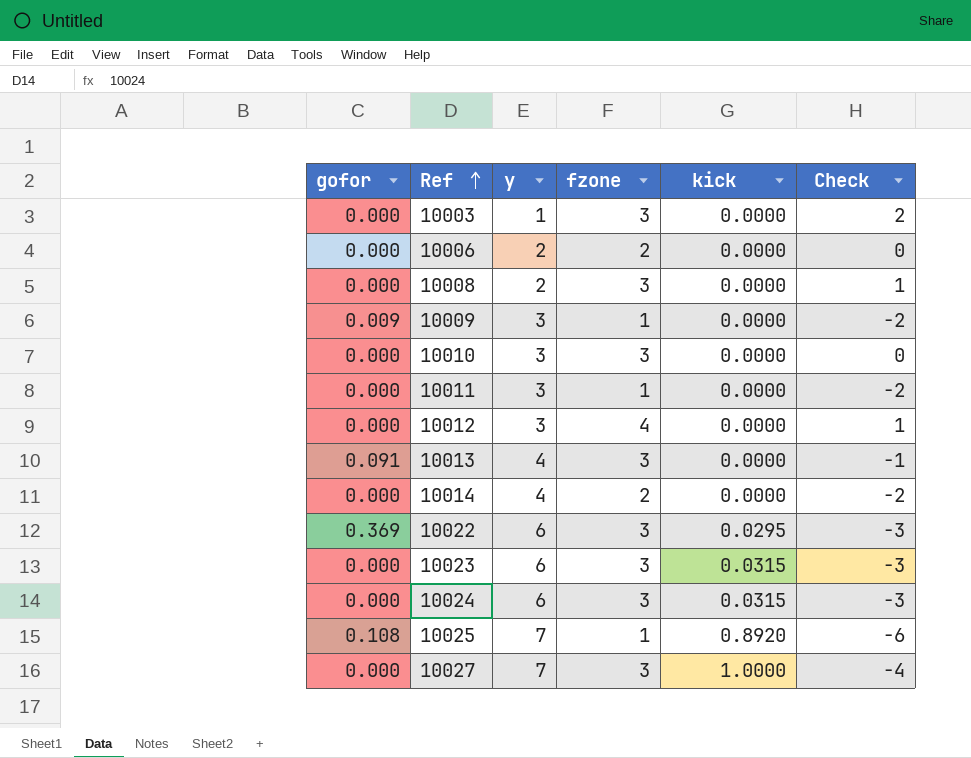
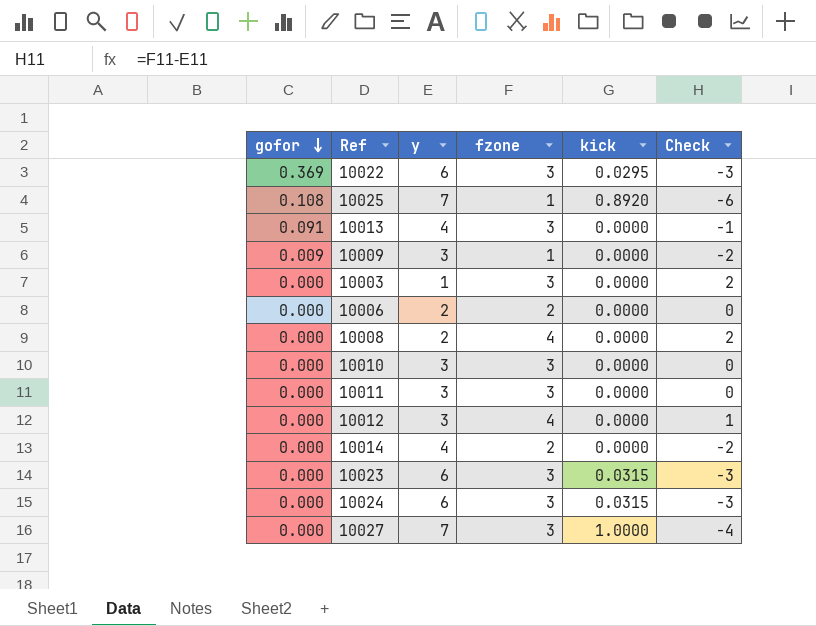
row order: Ref ascending -> gofor descending
10008 | fzone: 3 -> 4
10008 | Check: 1 -> 2
10011 | fzone: 1 -> 3
10011 | Check: -2 -> 0

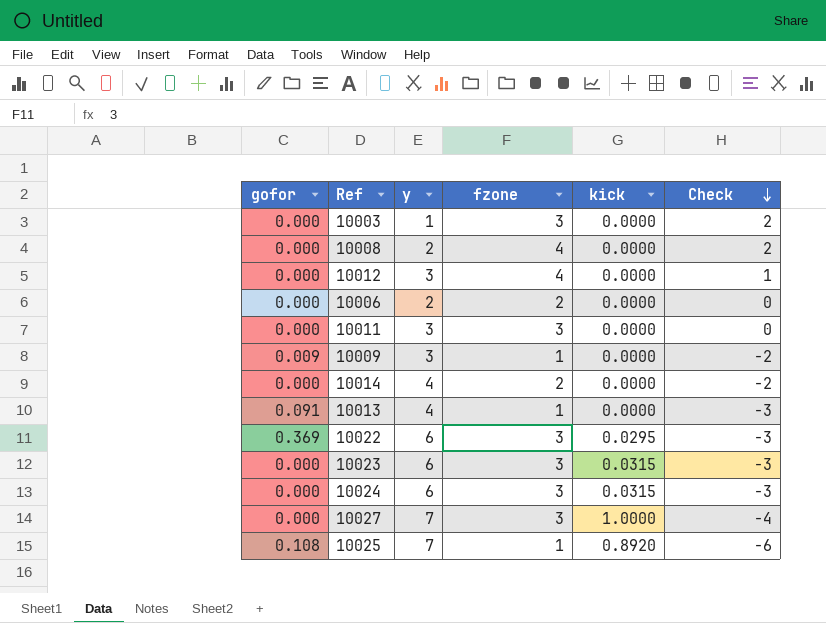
row order: gofor descending -> Check descending
row 10010: 0.000 | 3 | 3 | 0.0000 | 0 -> none
10013 | fzone: 3 -> 1
10013 | Check: -1 -> -3

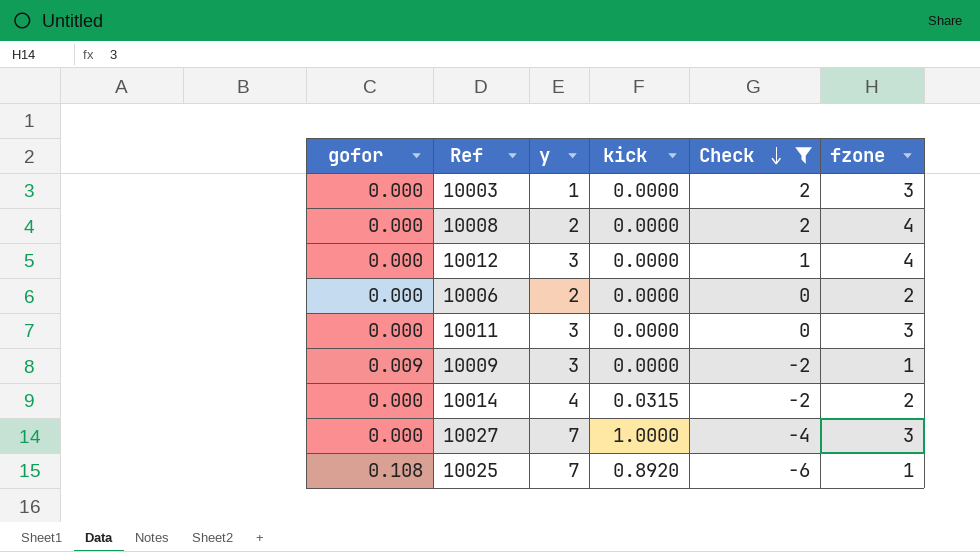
filter: none -> Check != -3
column fzone | position: 4 -> 6
10014 | kick: 0.0000 -> 0.0315

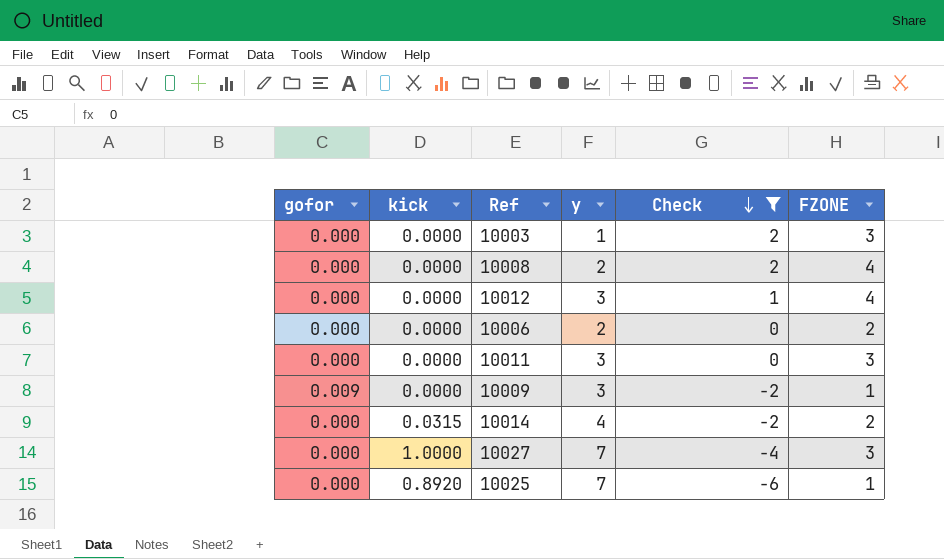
column kick | position: 4 -> 2
column name: fzone -> FZONE
10025 | gofor: 0.108 -> 0.000

